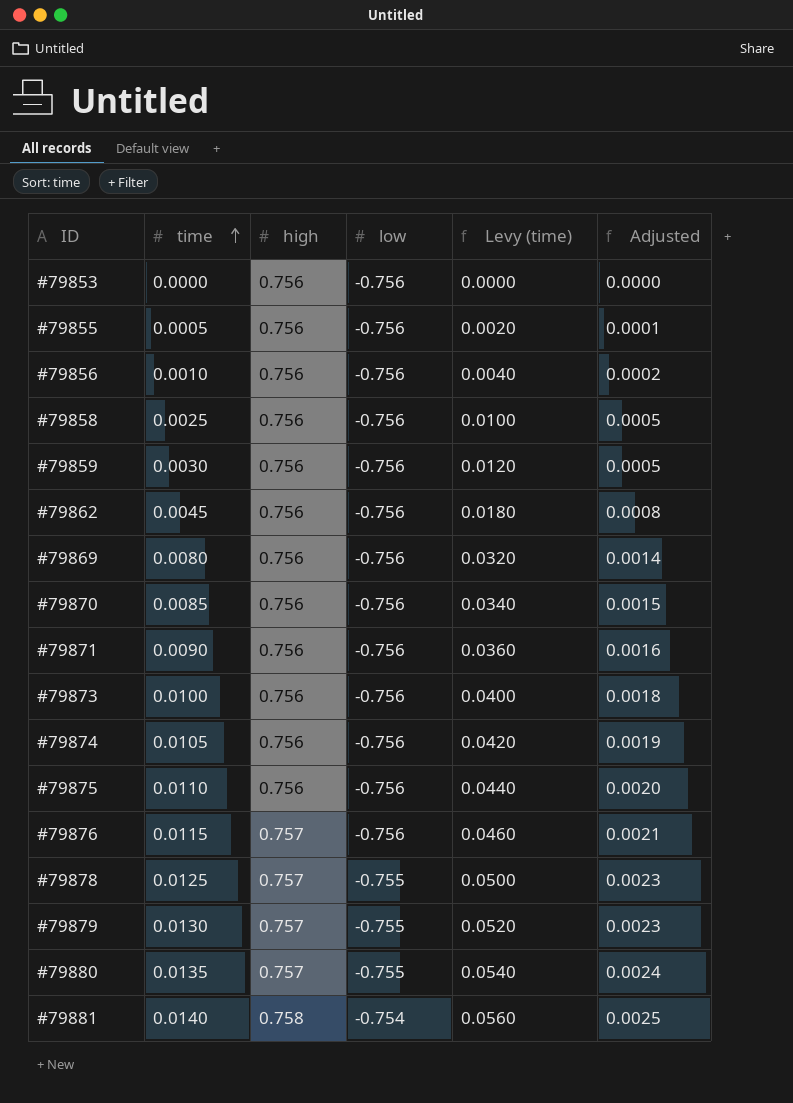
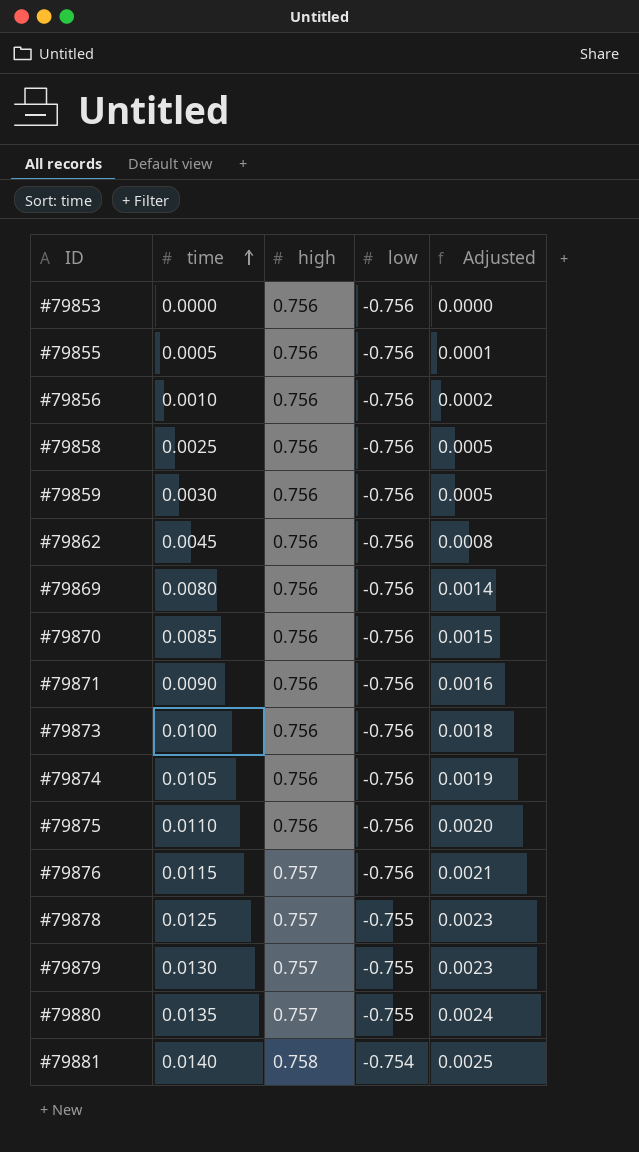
column Levy (time) | formula: [time] * 4 -> none

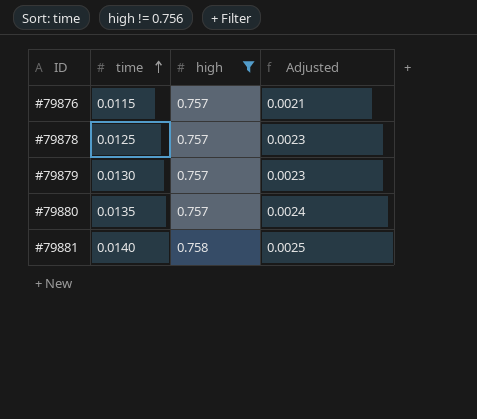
filter: none -> high != 0.756
column low | position: 4 -> none

